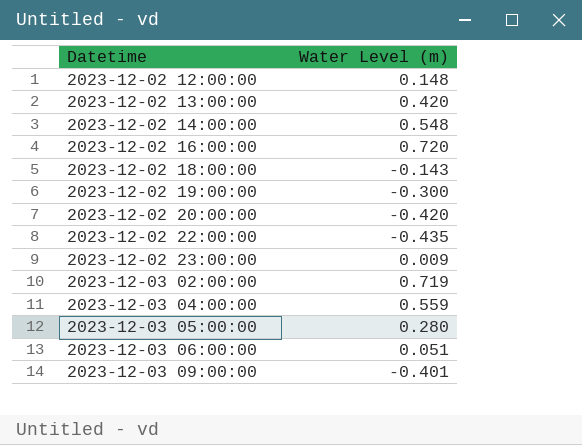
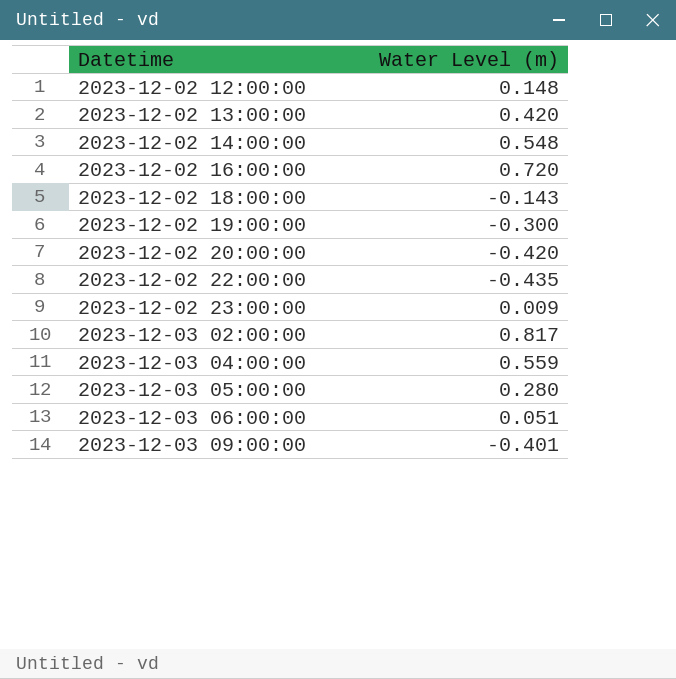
2023-12-03 02:00:00 | Water Level (m): 0.719 -> 0.817

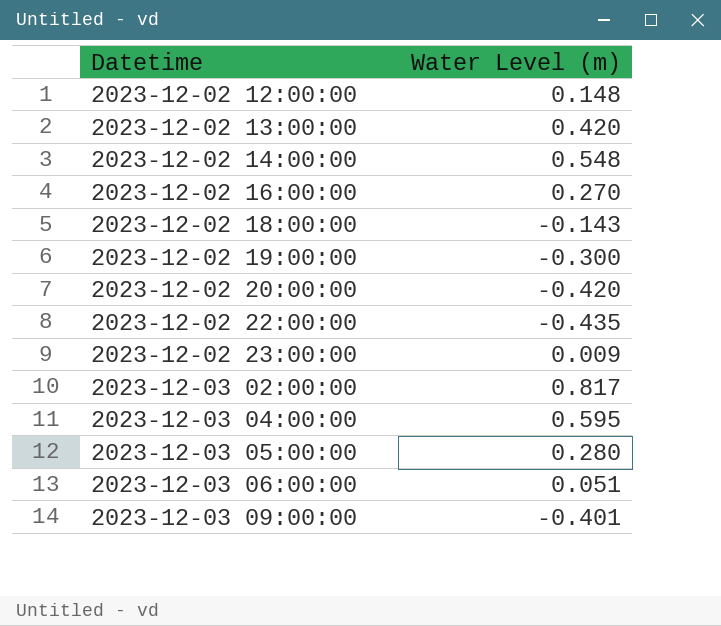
2023-12-02 16:00:00 | Water Level (m): 0.720 -> 0.270
2023-12-03 04:00:00 | Water Level (m): 0.559 -> 0.595

